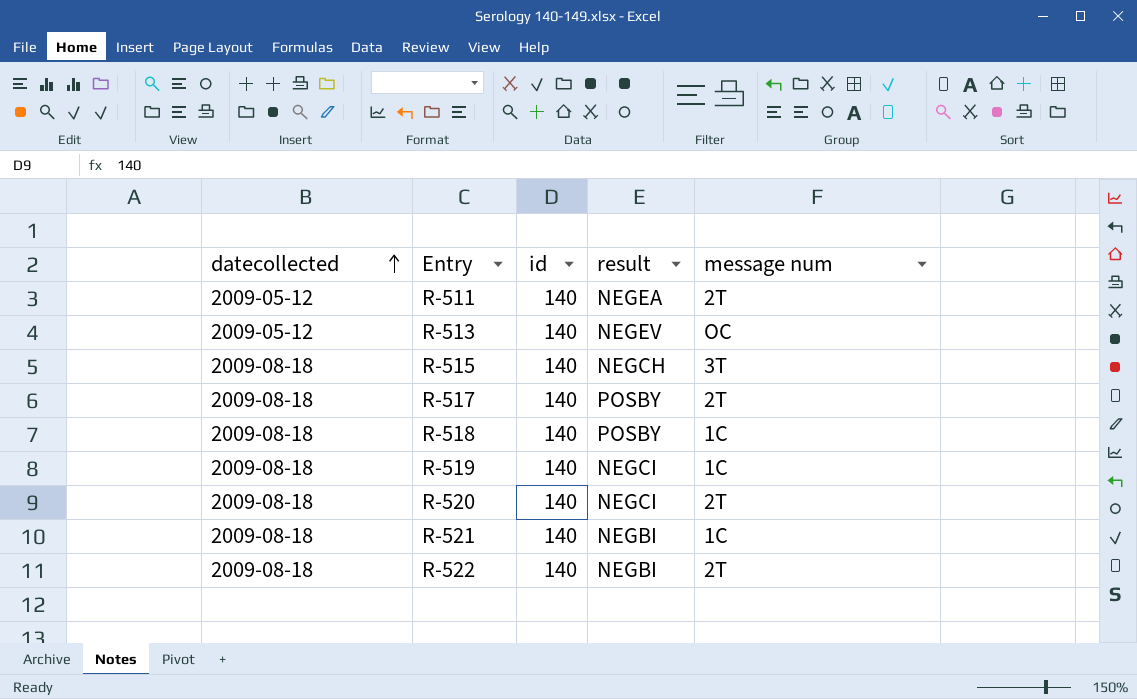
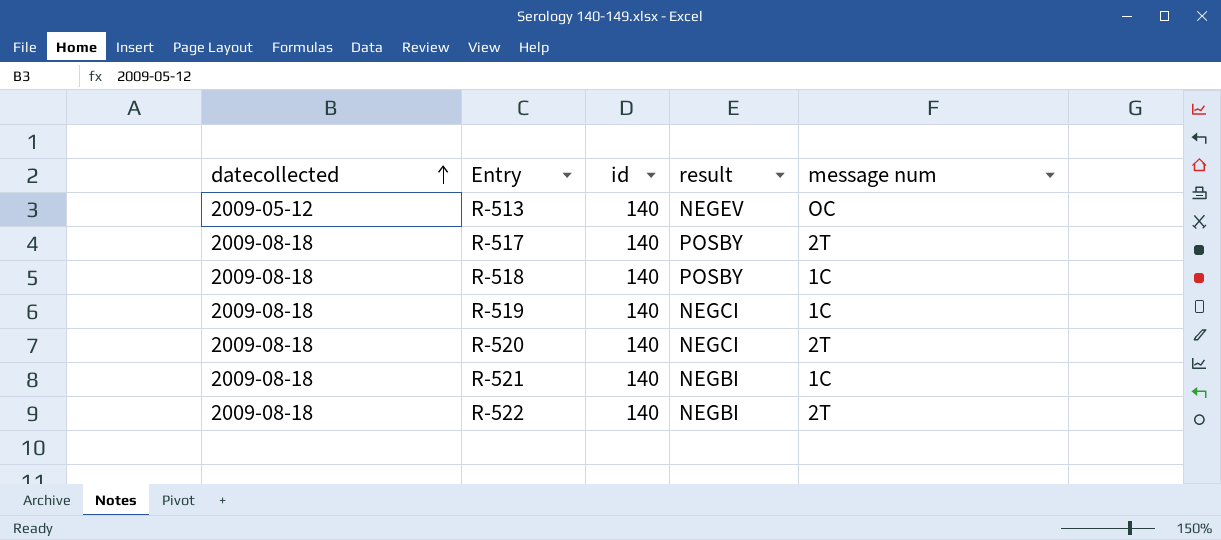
row R-511: 2009-05-12 | 140 | NEGEA | 2T -> none
row R-515: 2009-08-18 | 140 | NEGCH | 3T -> none

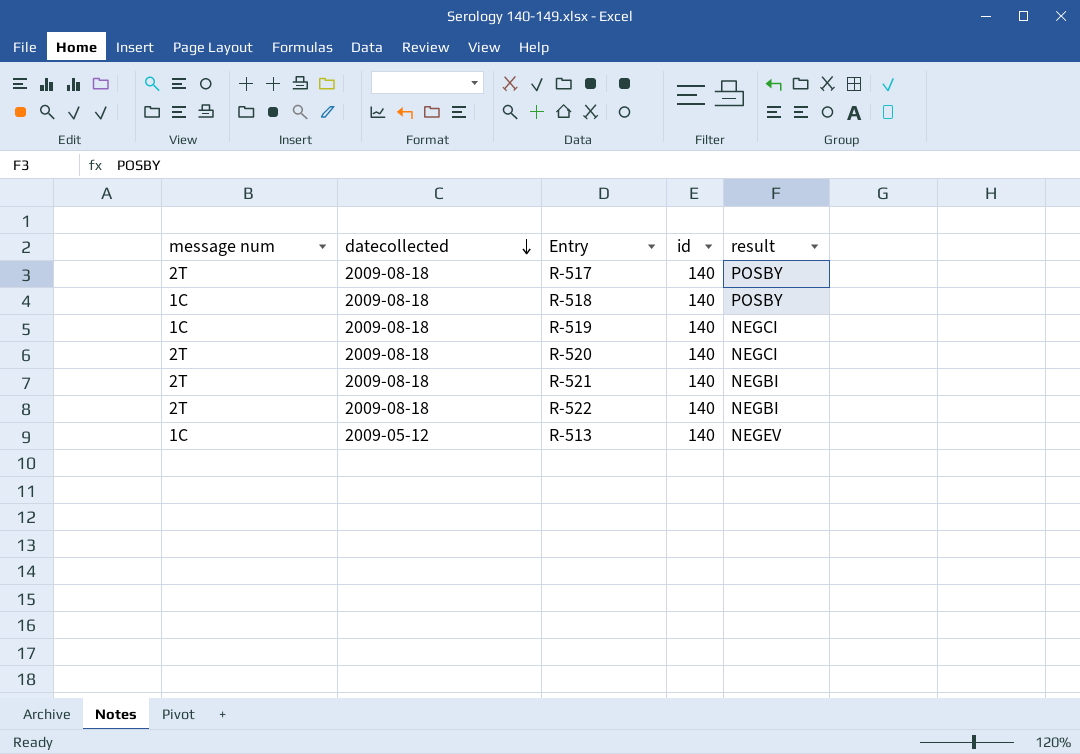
row order: datecollected ascending -> datecollected descending
column message num | position: 5 -> 1
R-521 | message num: 1C -> 2T
R-513 | message num: OC -> 1C

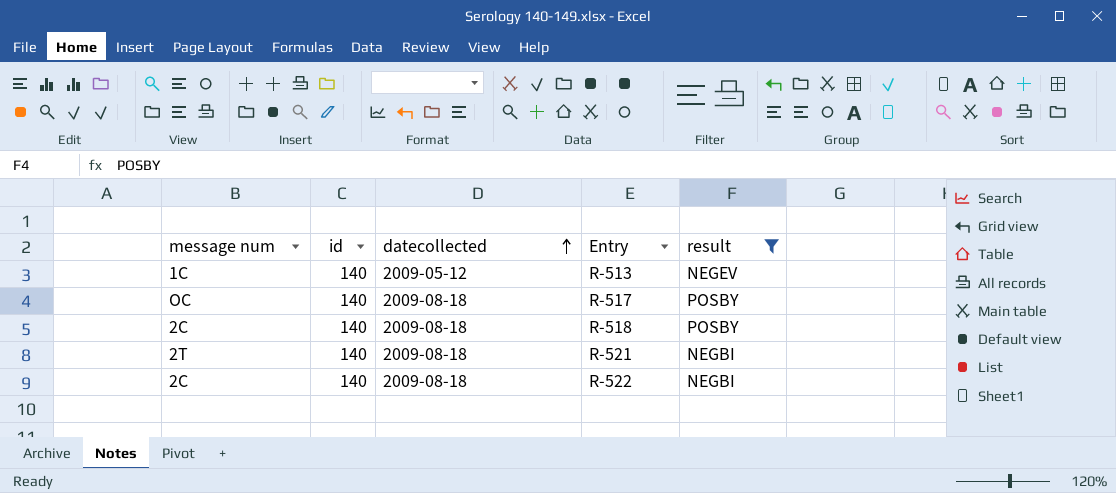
filter: none -> result != NEGCI
row order: datecollected descending -> datecollected ascending
column id | position: 4 -> 2
R-517 | message num: 2T -> OC
R-518 | message num: 1C -> 2C
R-522 | message num: 2T -> 2C

